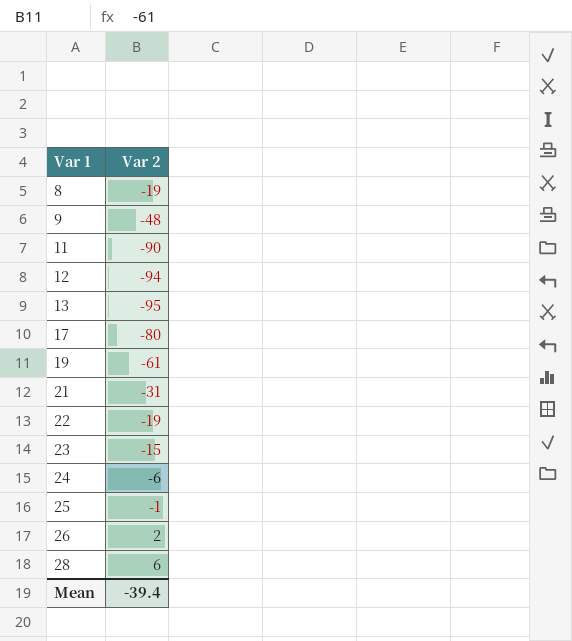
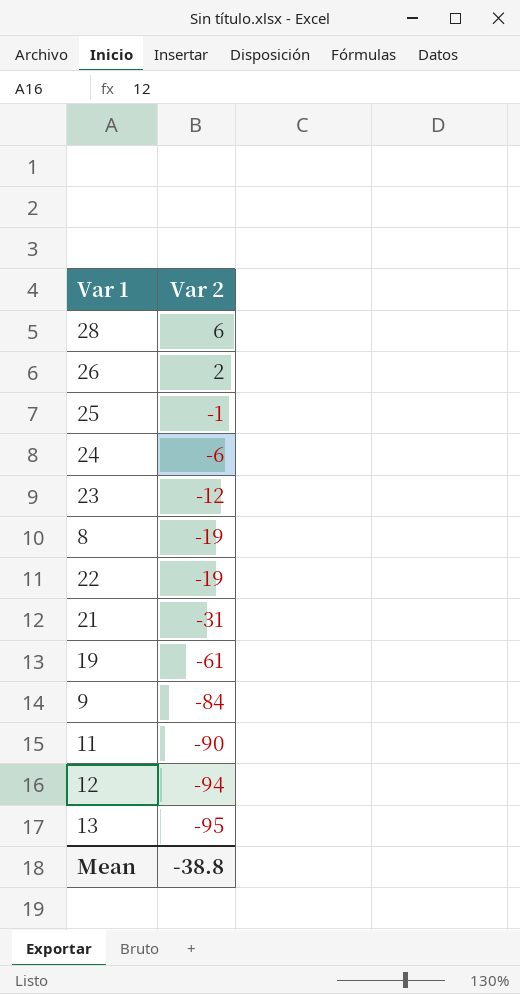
row order: Var 1 ascending -> Var 2 descending
row 17: -80 -> none
23 | Var 2: -15 -> -12
9 | Var 2: -48 -> -84
Mean | Var 2: -39.4 -> -38.8

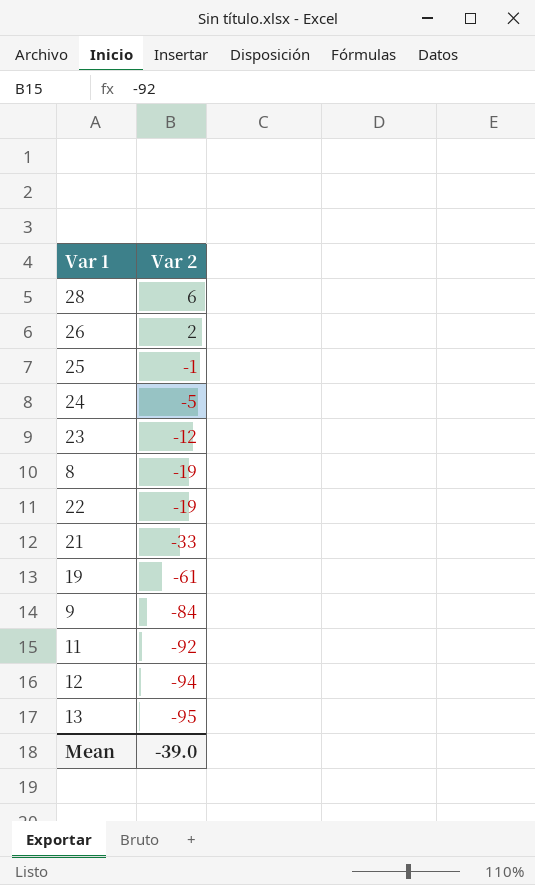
24 | Var 2: -6 -> -5
21 | Var 2: -31 -> -33
11 | Var 2: -90 -> -92
Mean | Var 2: -38.8 -> -39.0

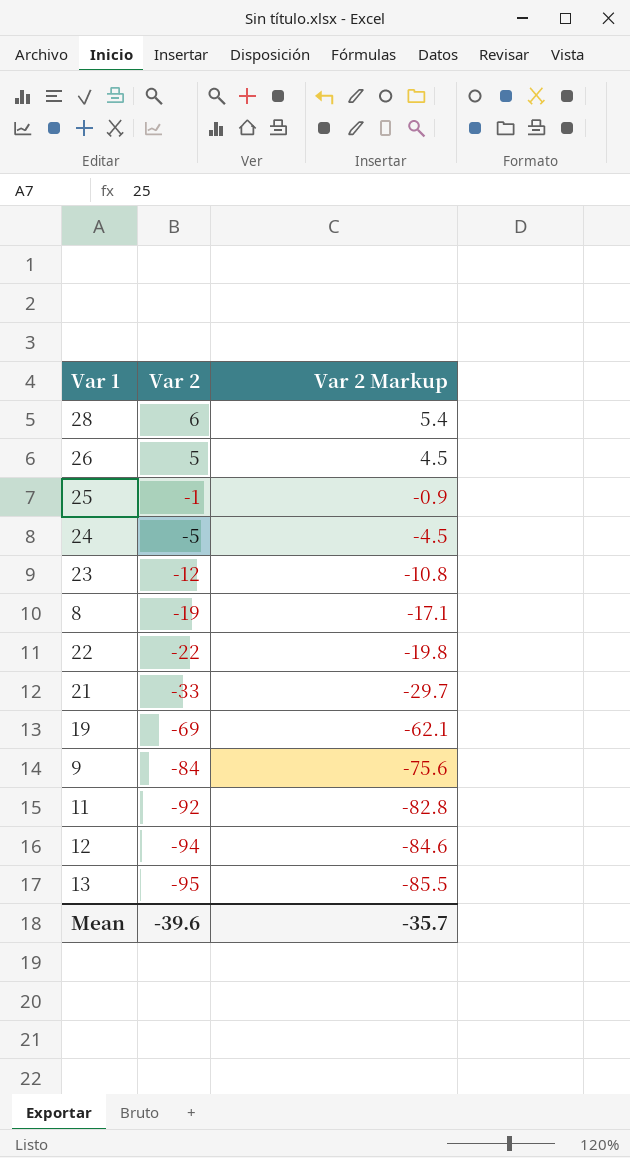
column Var 2 Markup | formula: none -> [Var 2] * 0.9
26 | Var 2: 2 -> 5
22 | Var 2: -19 -> -22
19 | Var 2: -61 -> -69
Mean | Var 2: -39.0 -> -39.6

